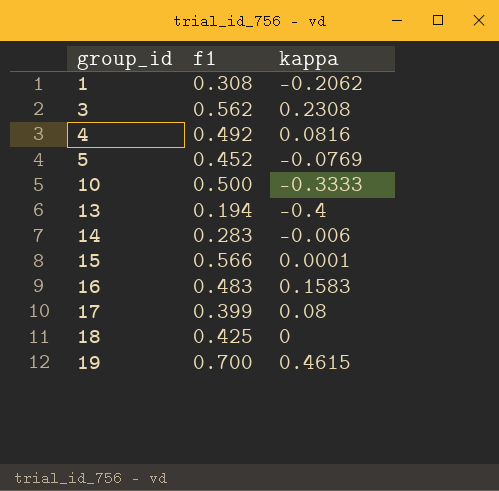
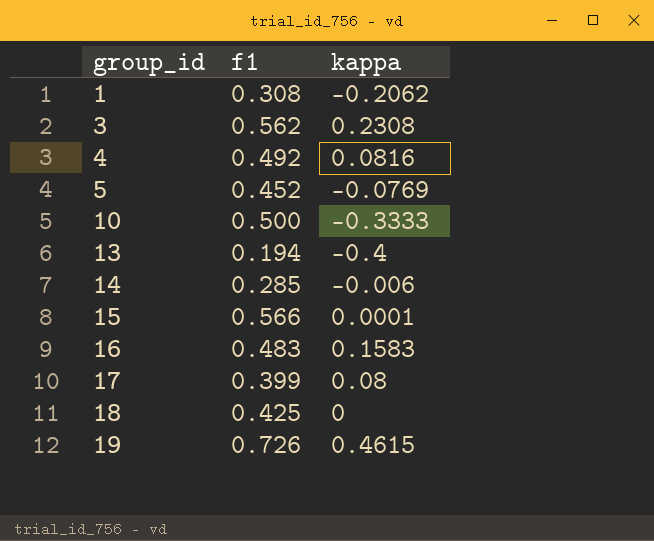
14 | f1: 0.283 -> 0.285
19 | f1: 0.700 -> 0.726

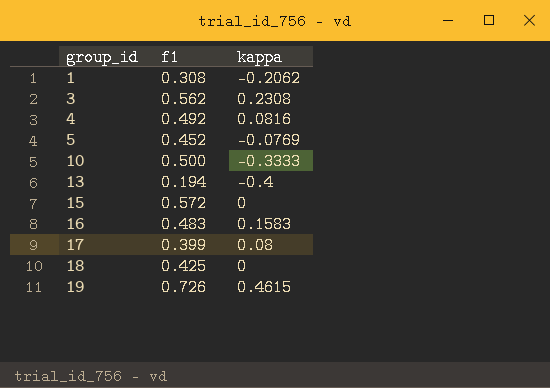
row 14: 0.285 | -0.006 -> none
15 | f1: 0.566 -> 0.572
15 | kappa: 0.0001 -> 0

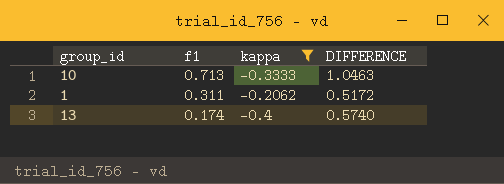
filter: none -> kappa <= -0.2062
row order: group_id ascending -> f1 descending
column DIFFERENCE | formula: none -> [f1] - [kappa]
10 | f1: 0.500 -> 0.713
1 | f1: 0.308 -> 0.311
13 | f1: 0.194 -> 0.174

